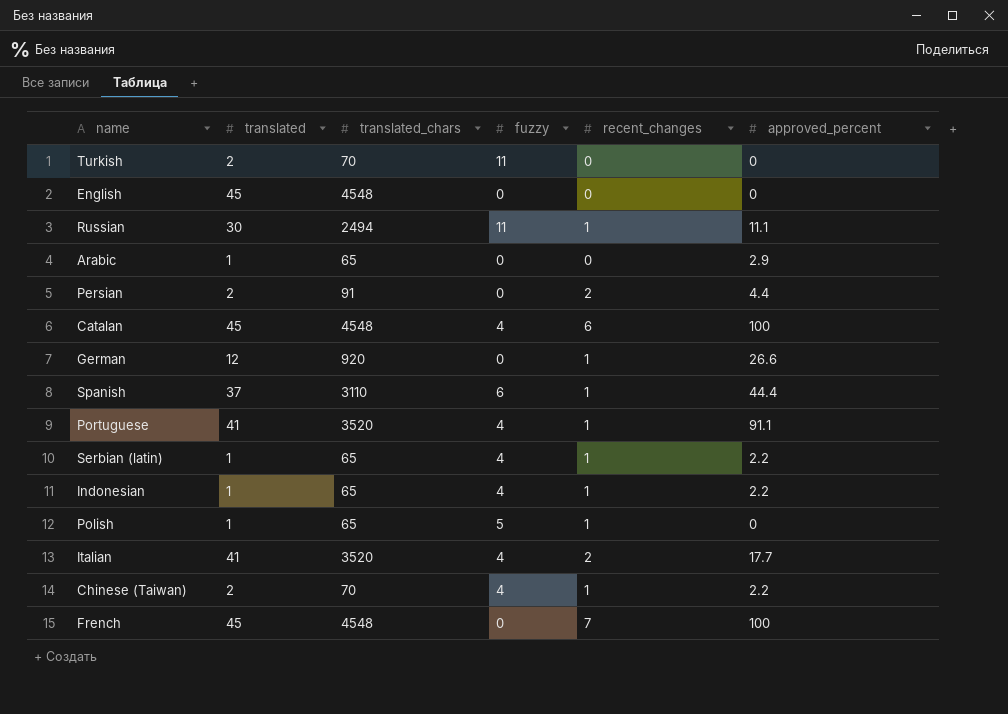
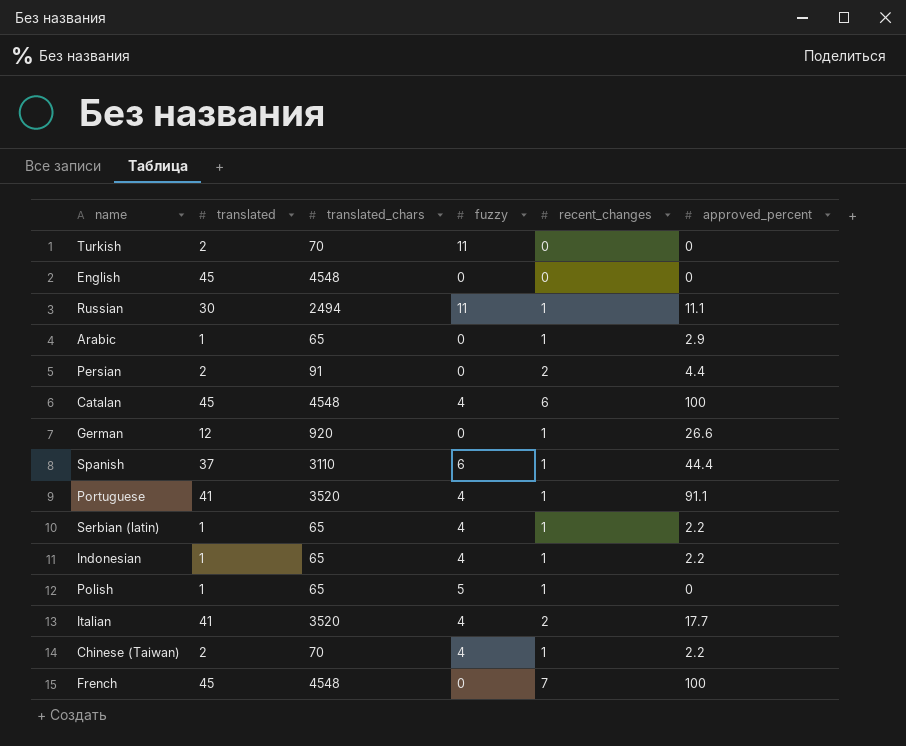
Arabic | recent_changes: 0 -> 1

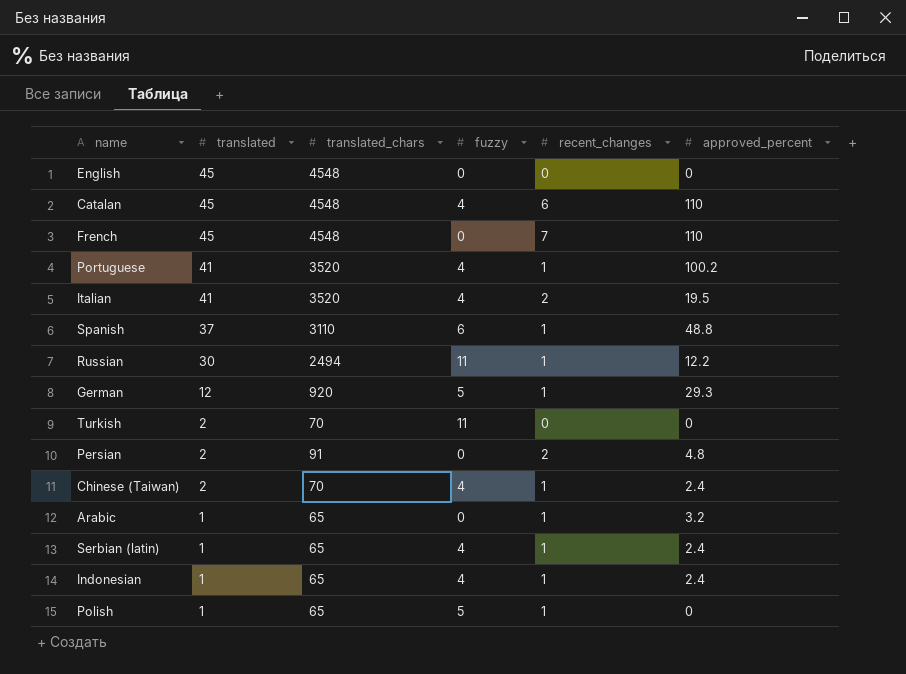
row order: none -> translated descending
Catalan | approved_percent: 100 -> 110
French | approved_percent: 100 -> 110
Portuguese | approved_percent: 91.1 -> 100.2
Italian | approved_percent: 17.7 -> 19.5
Spanish | approved_percent: 44.4 -> 48.8
Russian | approved_percent: 11.1 -> 12.2
German | fuzzy: 0 -> 5
German | approved_percent: 26.6 -> 29.3
Persian | approved_percent: 4.4 -> 4.8
Chinese (Taiwan) | approved_percent: 2.2 -> 2.4
Arabic | approved_percent: 2.9 -> 3.2
Serbian (latin) | approved_percent: 2.2 -> 2.4
Indonesian | approved_percent: 2.2 -> 2.4

